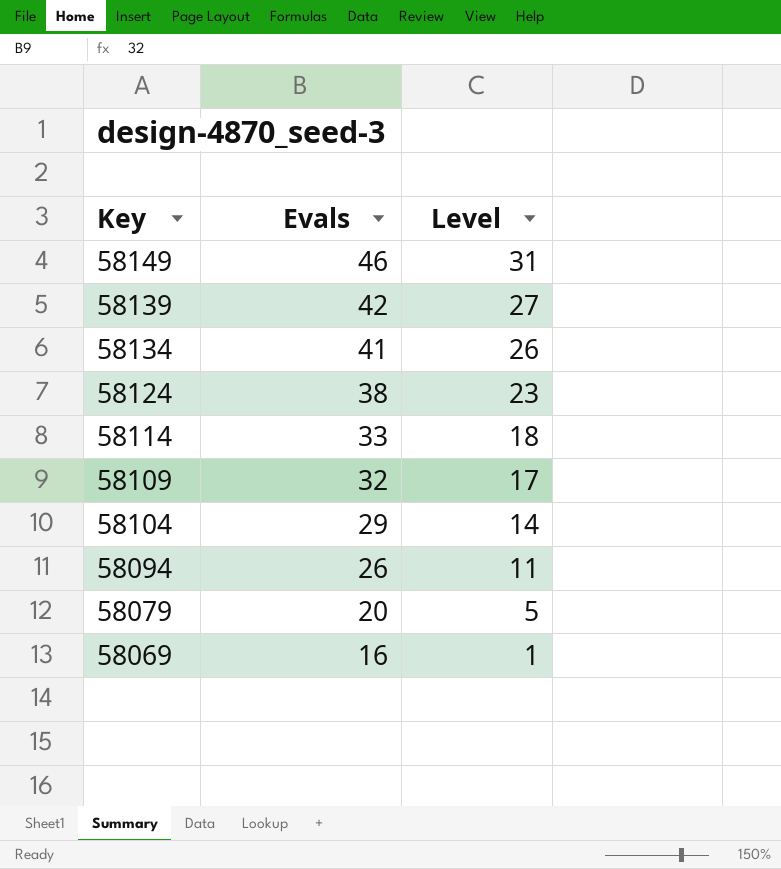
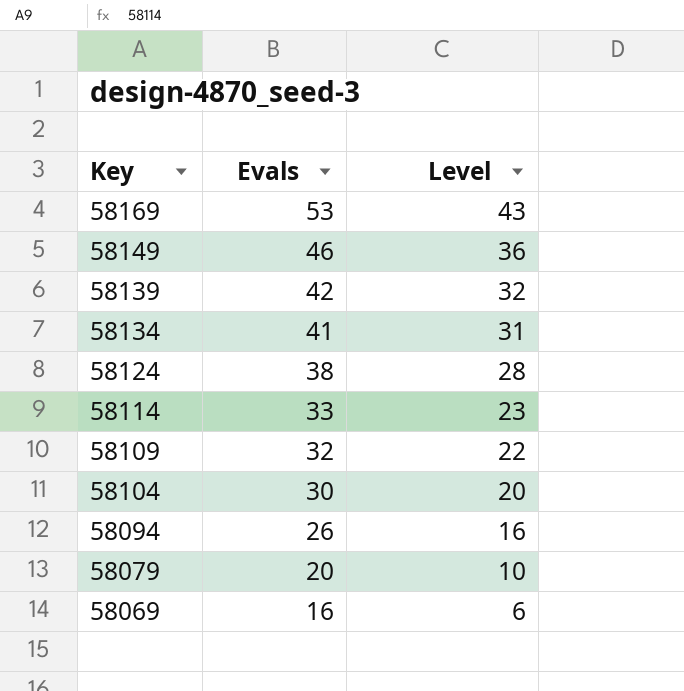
column Level | formula: [Evals] - 15 -> [Evals] - 10
row 58169: none -> 53 | 43
58104 | Evals: 29 -> 30

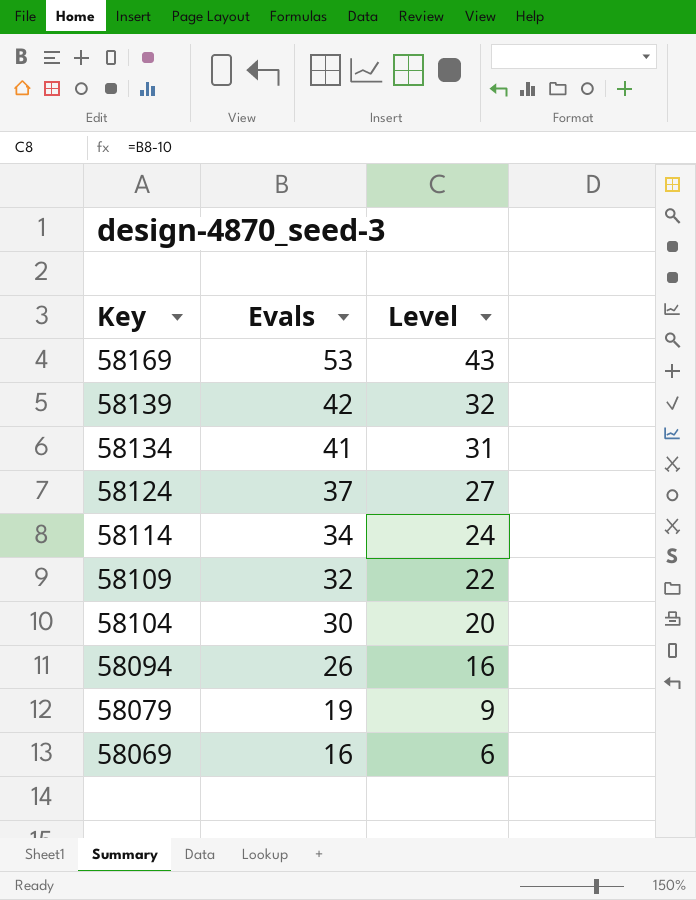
row 58149: 46 | 36 -> none
58124 | Evals: 38 -> 37
58124 | Level: 28 -> 27
58114 | Evals: 33 -> 34
58114 | Level: 23 -> 24
58079 | Evals: 20 -> 19
58079 | Level: 10 -> 9

